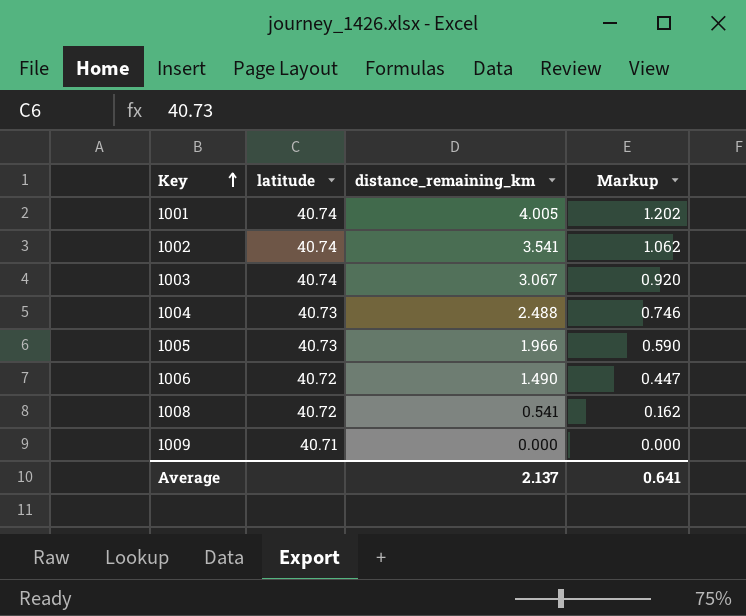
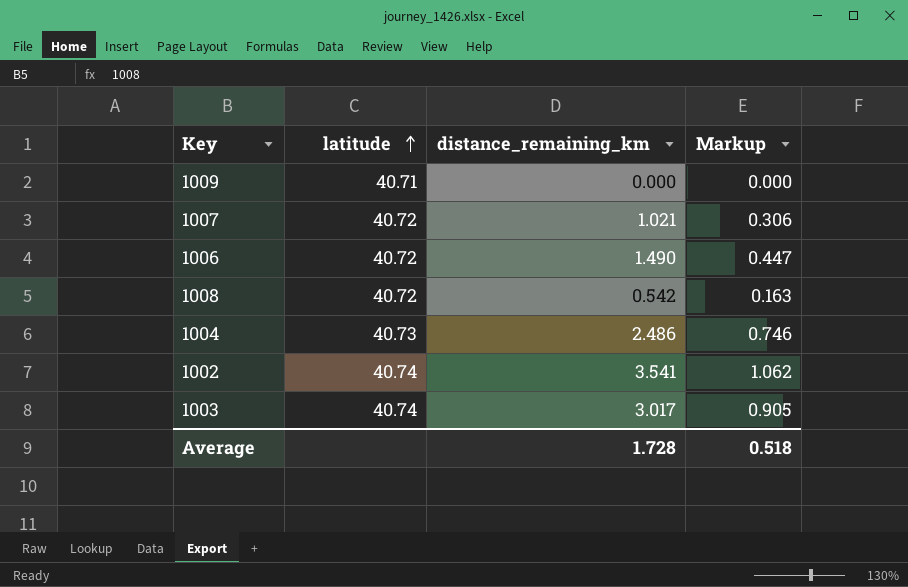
row order: Key ascending -> latitude ascending
row 1001: 40.74 | 4.005 | 1.202 -> none
row 1005: 40.73 | 1.966 | 0.590 -> none
row 1007: none -> 40.72 | 1.021 | 0.306
1008 | distance_remaining_km: 0.541 -> 0.542
1008 | Markup: 0.162 -> 0.163
1004 | distance_remaining_km: 2.488 -> 2.486
1003 | distance_remaining_km: 3.067 -> 3.017
1003 | Markup: 0.920 -> 0.905
Average | distance_remaining_km: 2.137 -> 1.728
Average | Markup: 0.641 -> 0.518

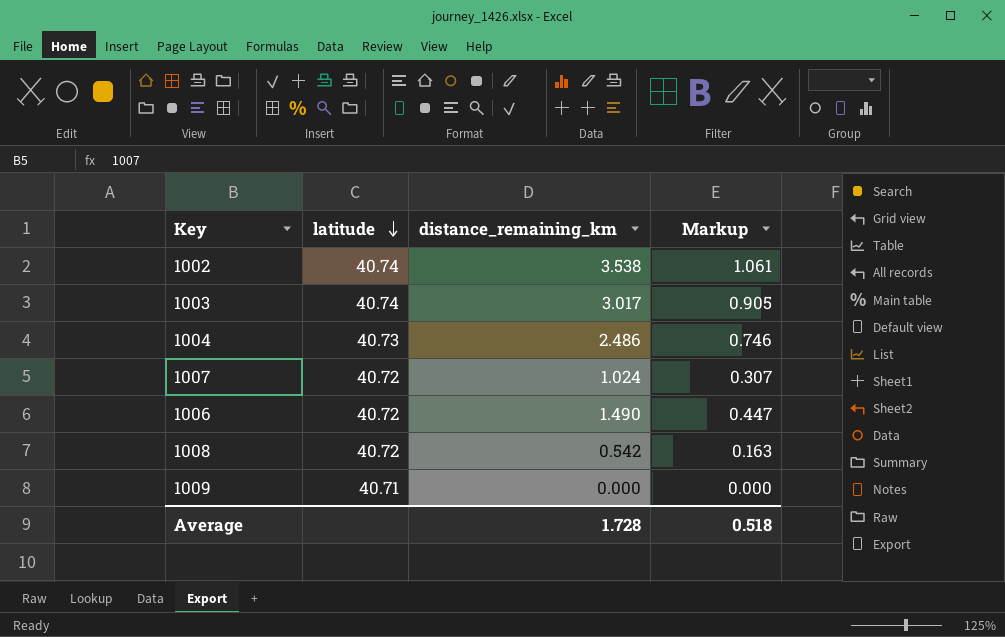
row order: latitude ascending -> latitude descending
1002 | distance_remaining_km: 3.541 -> 3.538
1002 | Markup: 1.062 -> 1.061
1007 | distance_remaining_km: 1.021 -> 1.024
1007 | Markup: 0.306 -> 0.307

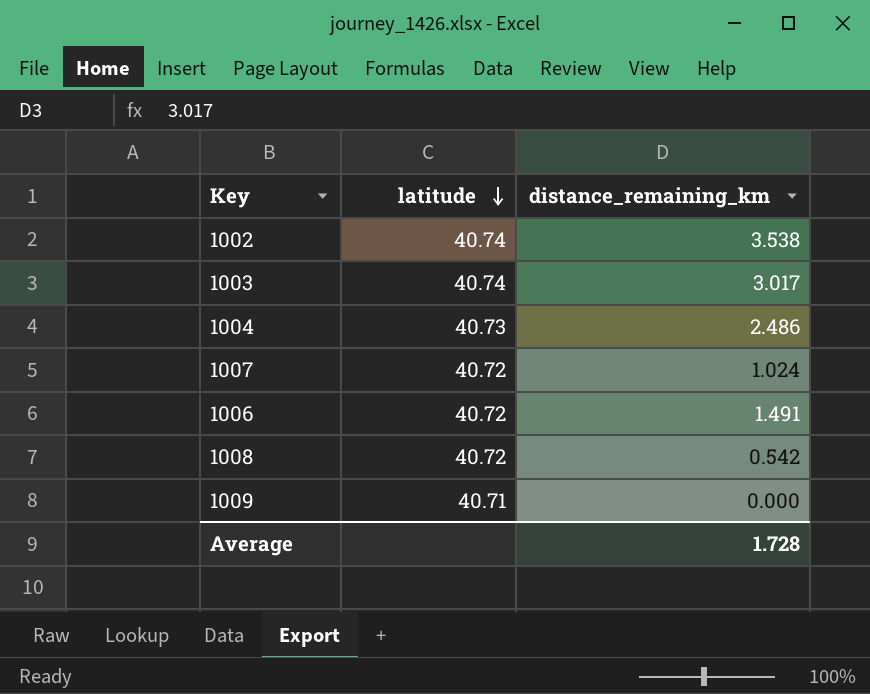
column Markup | formula: [distance_remaining_km] * 0.3 -> none
1006 | distance_remaining_km: 1.490 -> 1.491

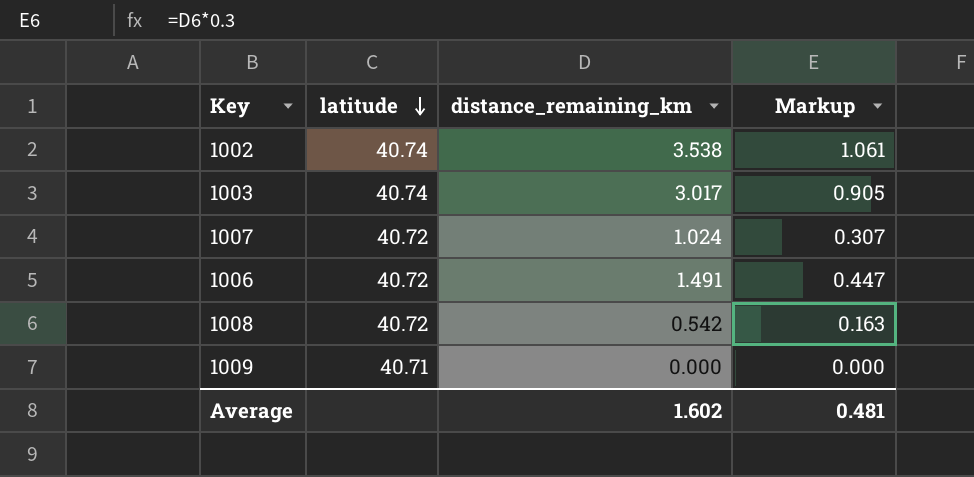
column Markup | formula: none -> [distance_remaining_km] * 0.3
row 1004: 40.73 | 2.486 -> none
Average | distance_remaining_km: 1.728 -> 1.602

